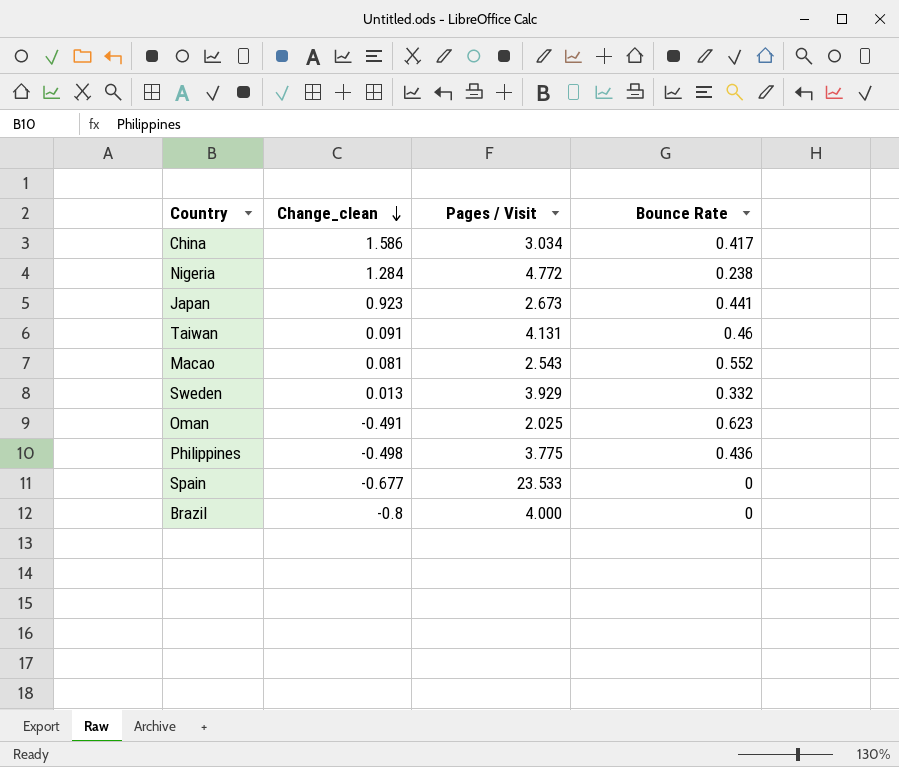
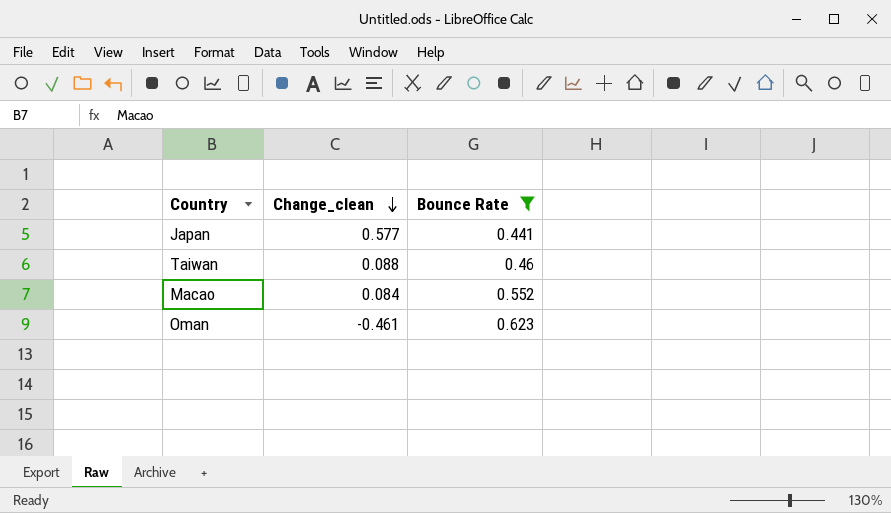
filter: none -> Bounce Rate >= 0.441
column Pages / Visit | position: 3 -> none
Japan | Change_clean: 0.923 -> 0.577
Taiwan | Change_clean: 0.091 -> 0.088
Macao | Change_clean: 0.081 -> 0.084
Oman | Change_clean: -0.491 -> -0.461

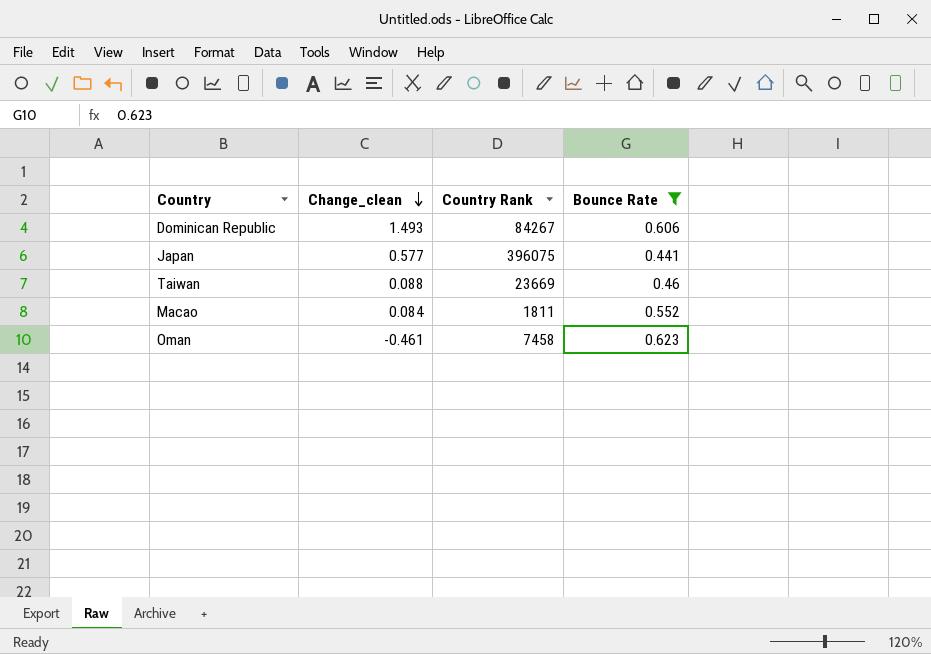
column Country Rank | position: none -> 3
row Dominican Republic: none -> 1.493 | 84267 | 0.606

